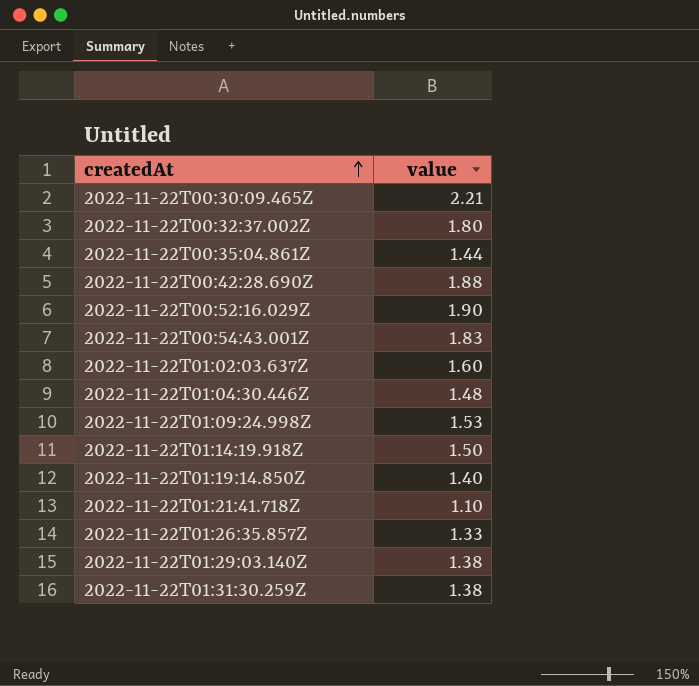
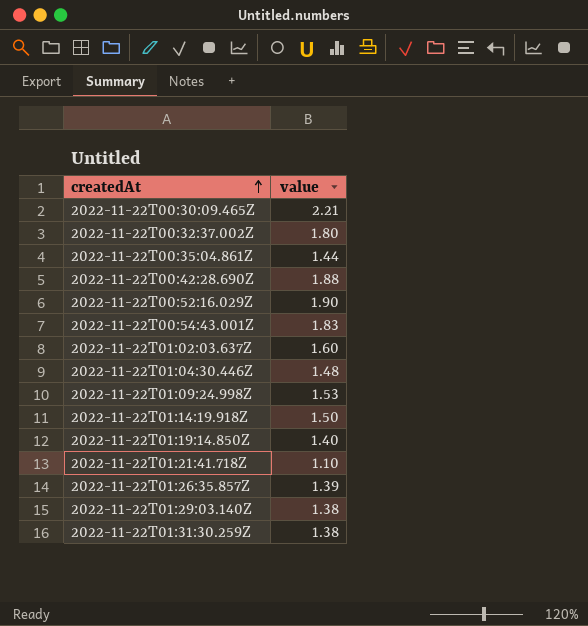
2022-11-22T01:26:35.857Z | value: 1.33 -> 1.39

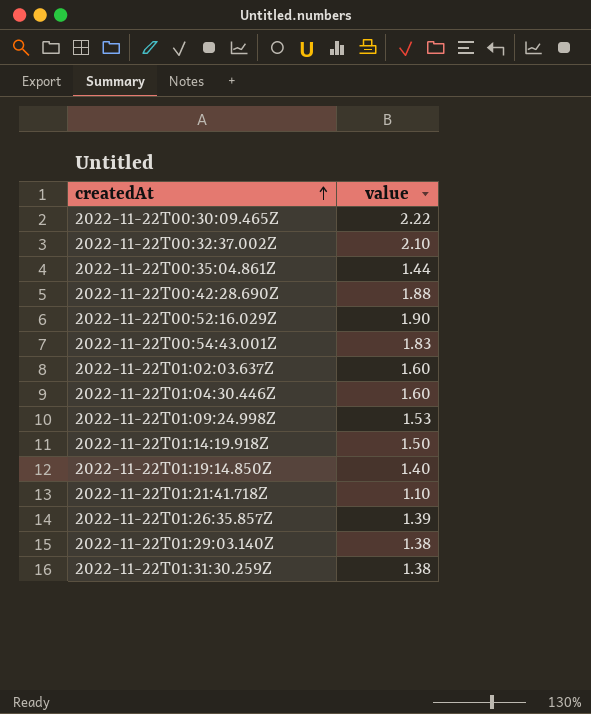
2022-11-22T00:30:09.465Z | value: 2.21 -> 2.22
2022-11-22T00:32:37.002Z | value: 1.80 -> 2.10
2022-11-22T01:04:30.446Z | value: 1.48 -> 1.60

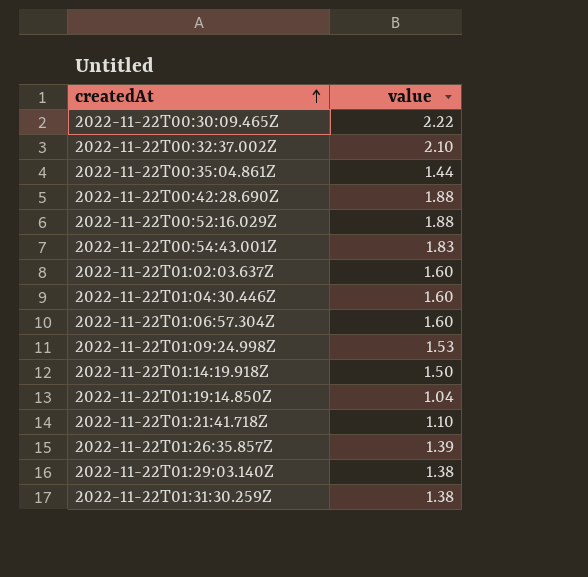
2022-11-22T00:52:16.029Z | value: 1.90 -> 1.88
row 2022-11-22T01:06:57.304Z: none -> 1.60
2022-11-22T01:19:14.850Z | value: 1.40 -> 1.04

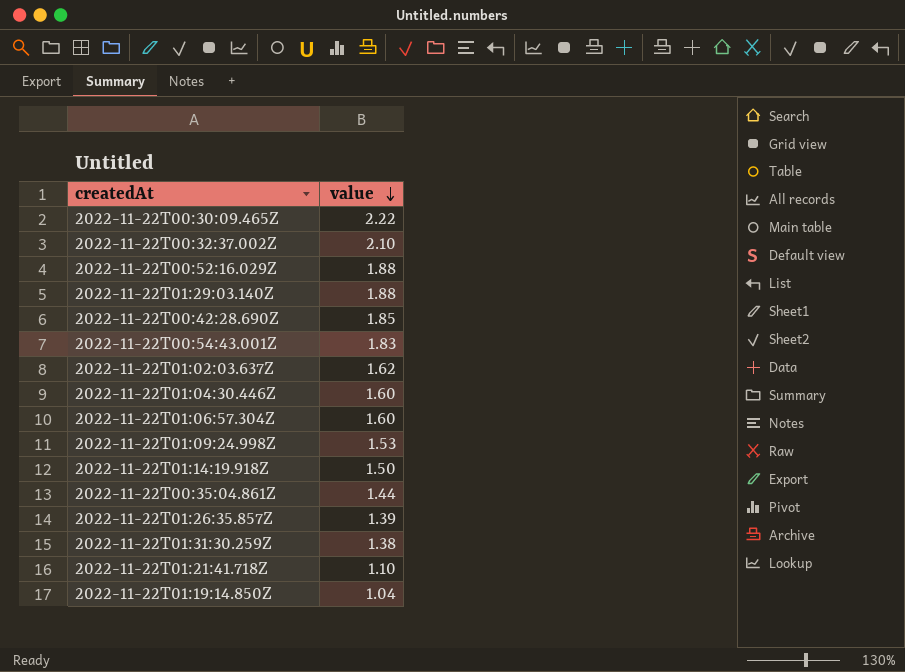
row order: createdAt ascending -> value descending
2022-11-22T01:29:03.140Z | value: 1.38 -> 1.88
2022-11-22T00:42:28.690Z | value: 1.88 -> 1.85
2022-11-22T01:02:03.637Z | value: 1.60 -> 1.62

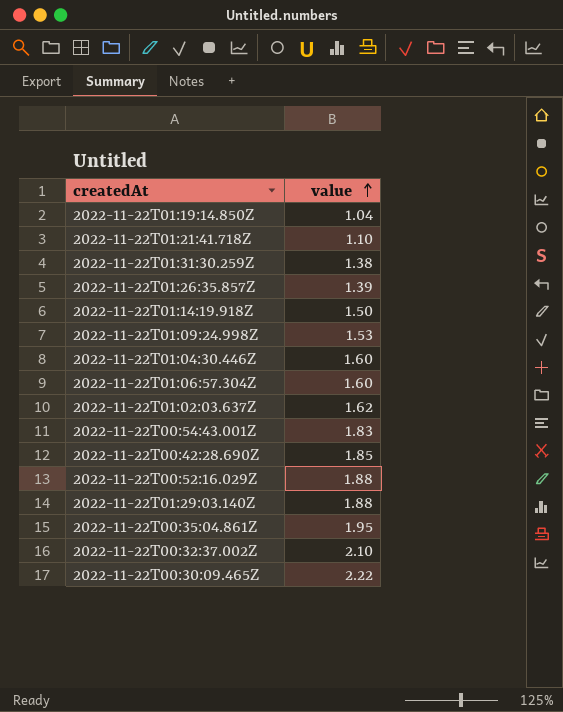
row order: value descending -> value ascending
2022-11-22T00:35:04.861Z | value: 1.44 -> 1.95

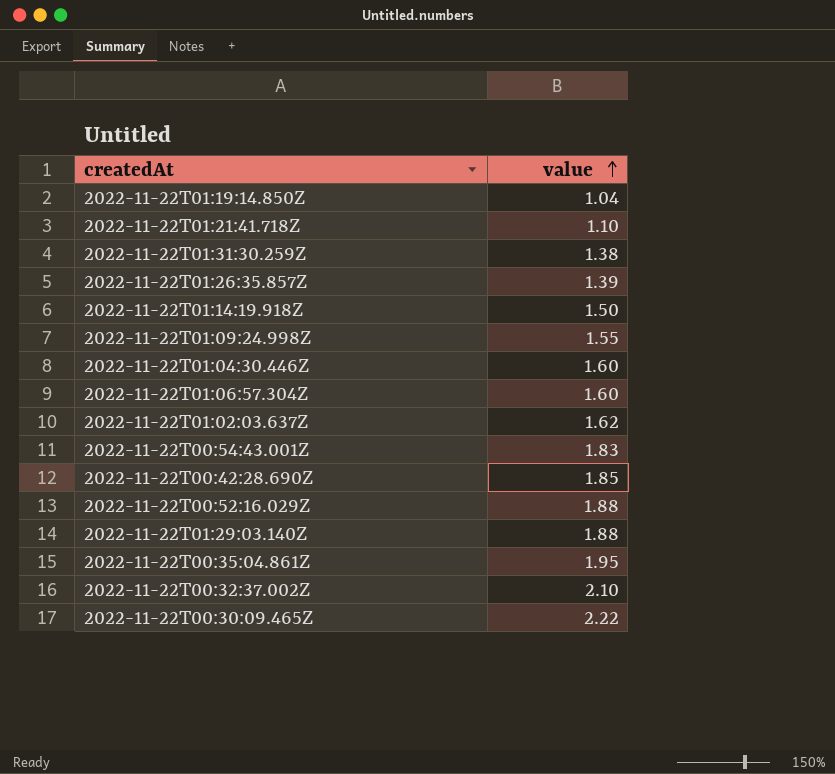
2022-11-22T01:09:24.998Z | value: 1.53 -> 1.55

